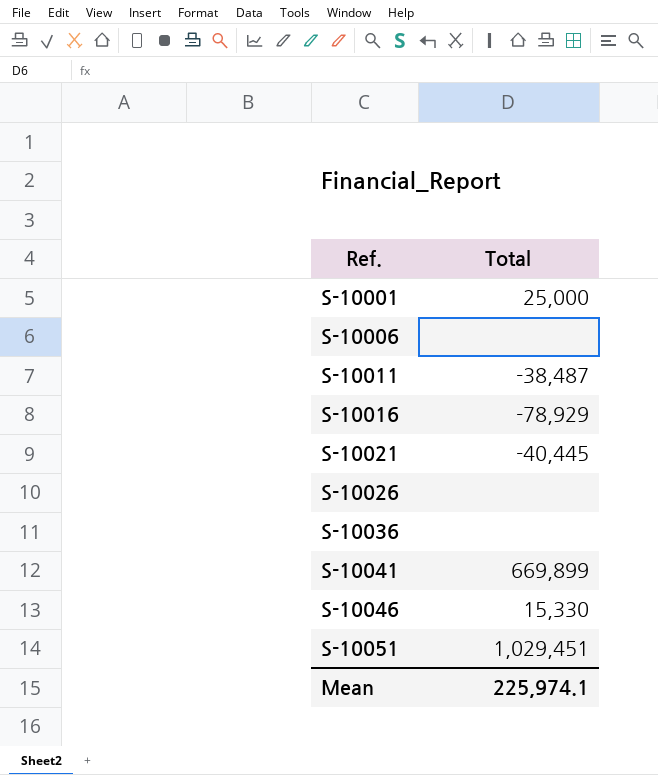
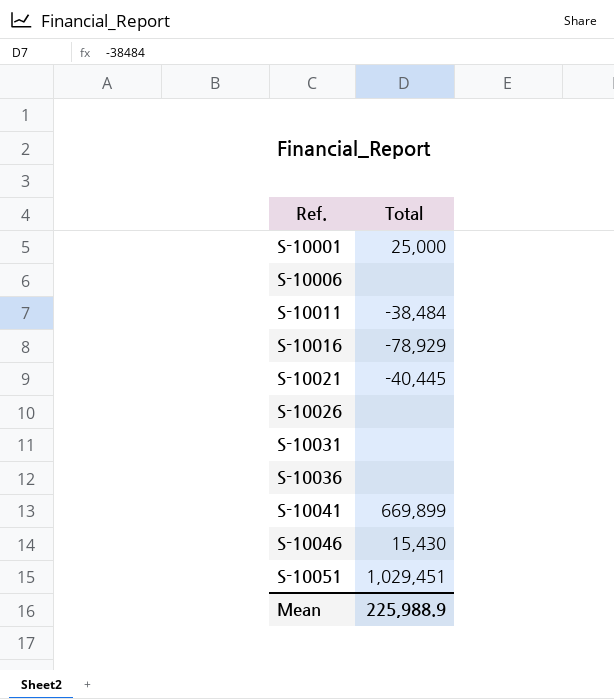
S-10011 | Total: -38,487 -> -38,484
row S-10031: none -> none
S-10046 | Total: 15,330 -> 15,430
Mean | Total: 225,974.1 -> 225,988.9

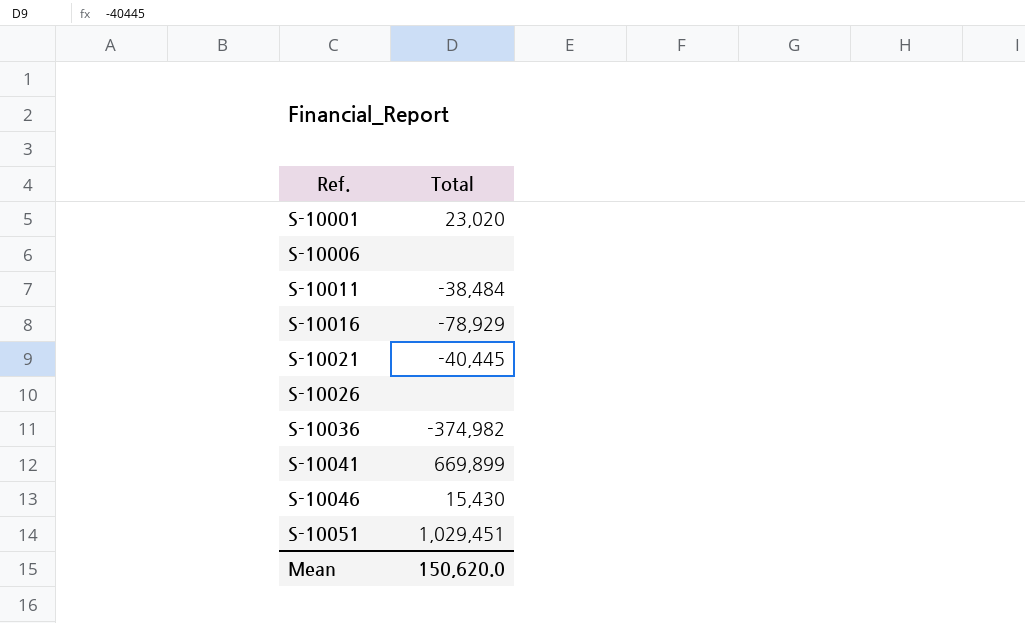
row S-10031: none -> none
S-10001 | Total: 25,000 -> 23,020
S-10036 | Total: none -> -374,982
Mean | Total: 225,988.9 -> 150,620.0

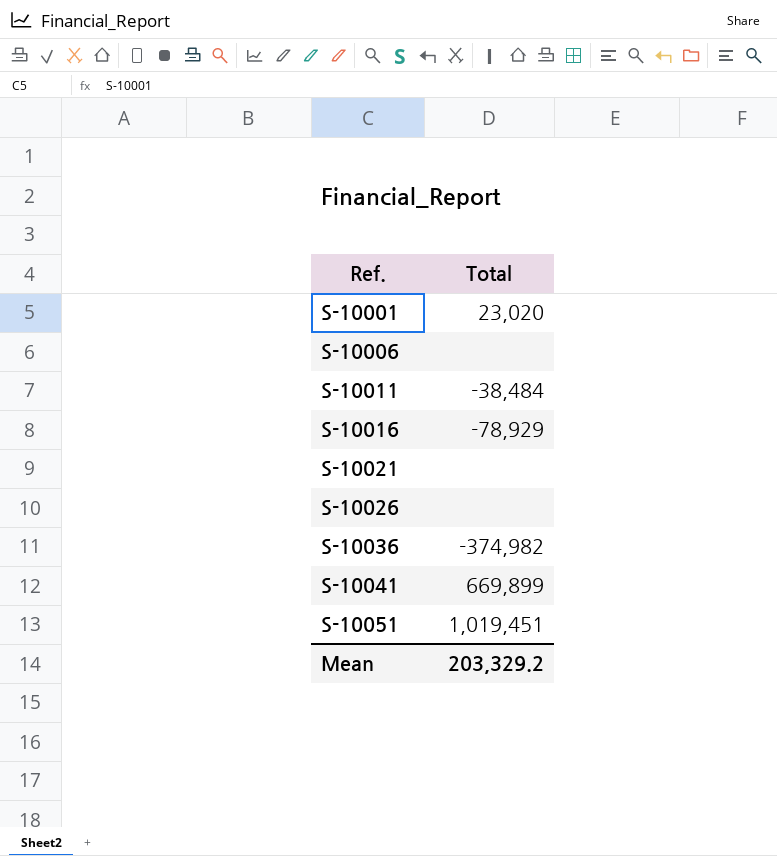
row S-10046: 15,430 -> none
S-10021 | Total: -40,445 -> none
S-10051 | Total: 1,029,451 -> 1,019,451
Mean | Total: 150,620.0 -> 203,329.2

